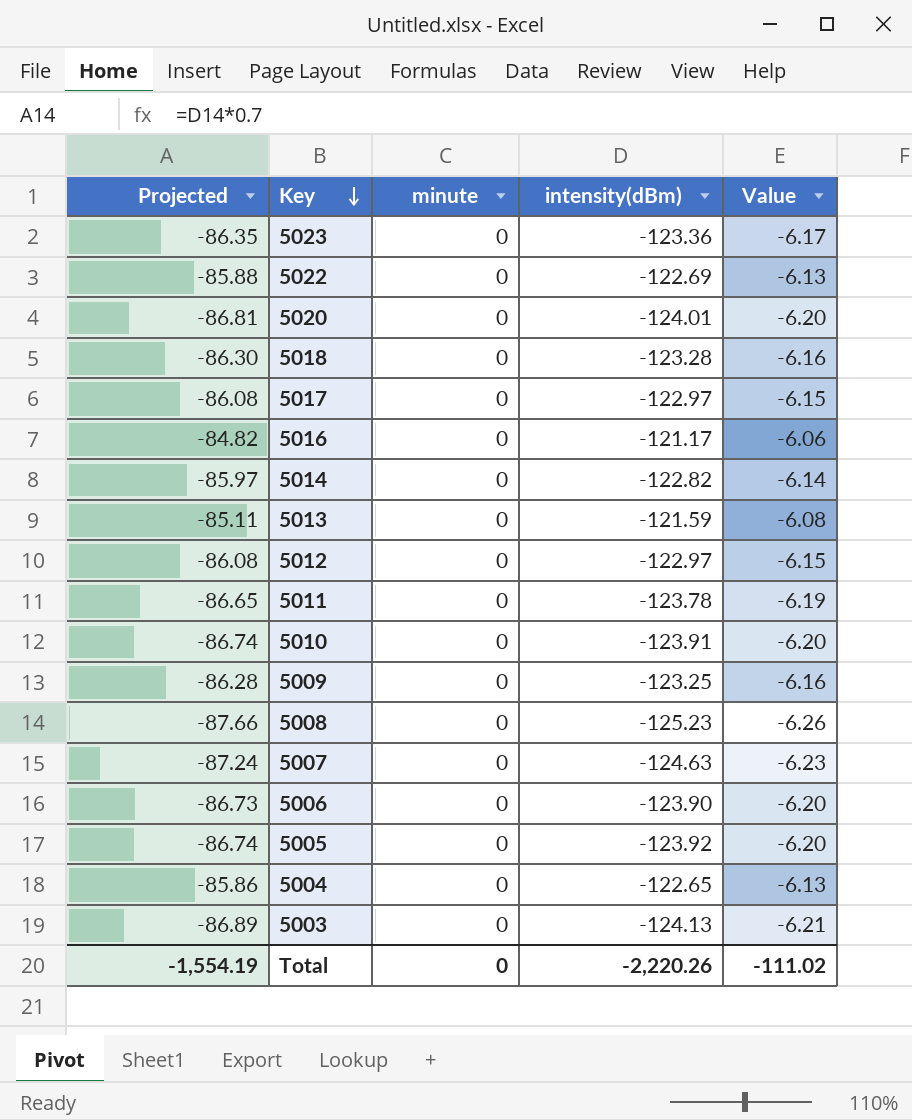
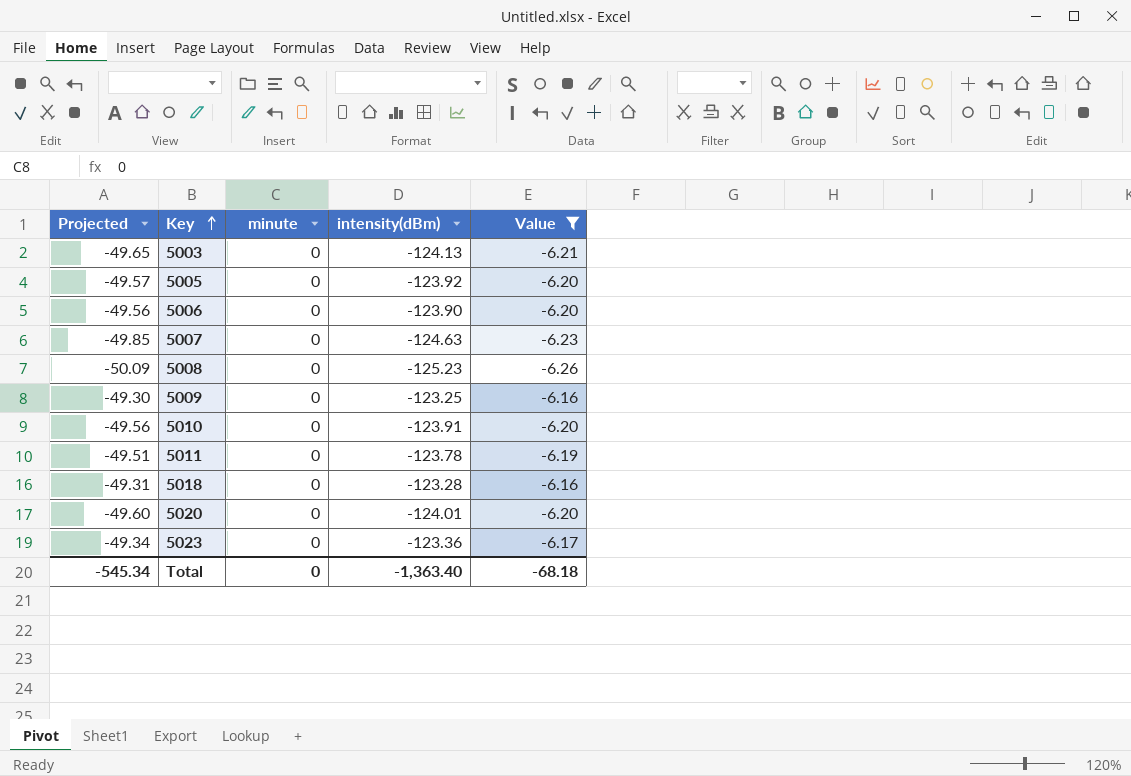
filter: none -> Value <= -6.16
row order: Key descending -> Key ascending
column Projected | formula: [intensity(dBm)] * 0.7 -> [intensity(dBm)] * 0.4
Total | Projected: -1,554.19 -> -545.34
Total | intensity(dBm): -2,220.26 -> -1,363.40
Total | Value: -111.02 -> -68.18

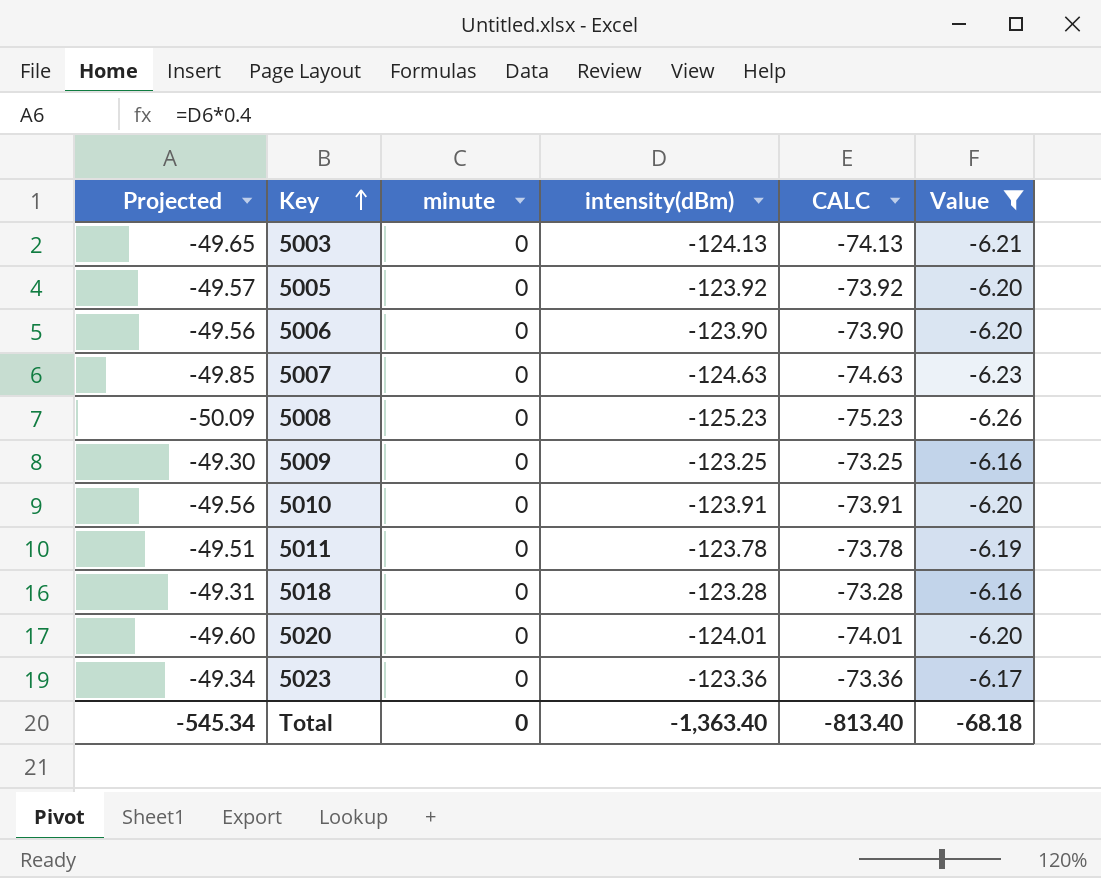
column CALC | formula: none -> [intensity(dBm)] + 50

